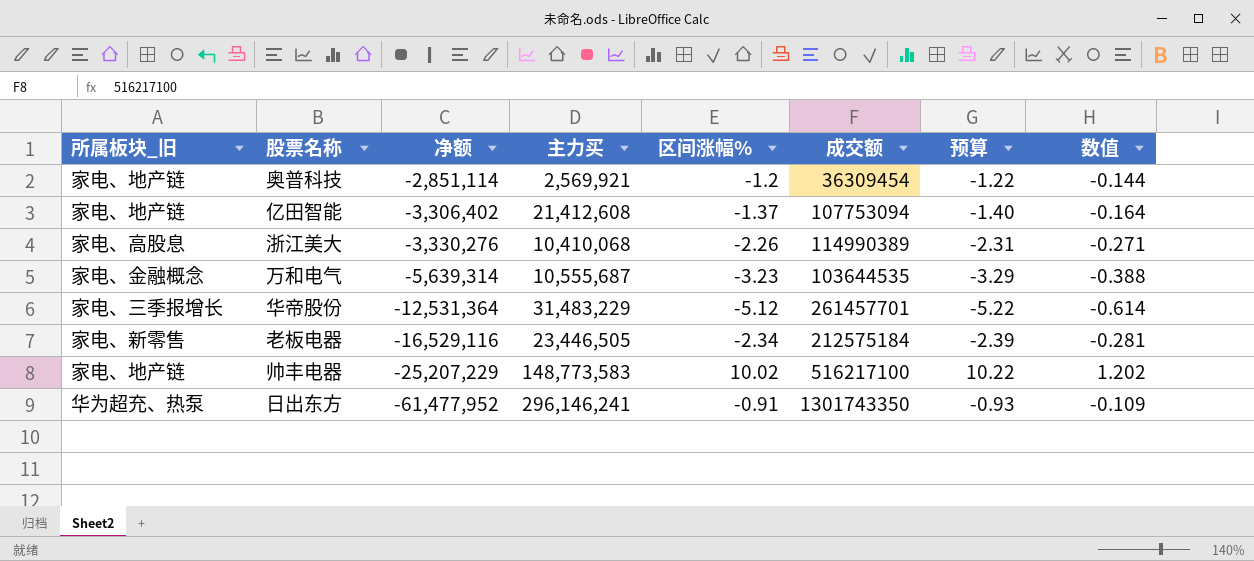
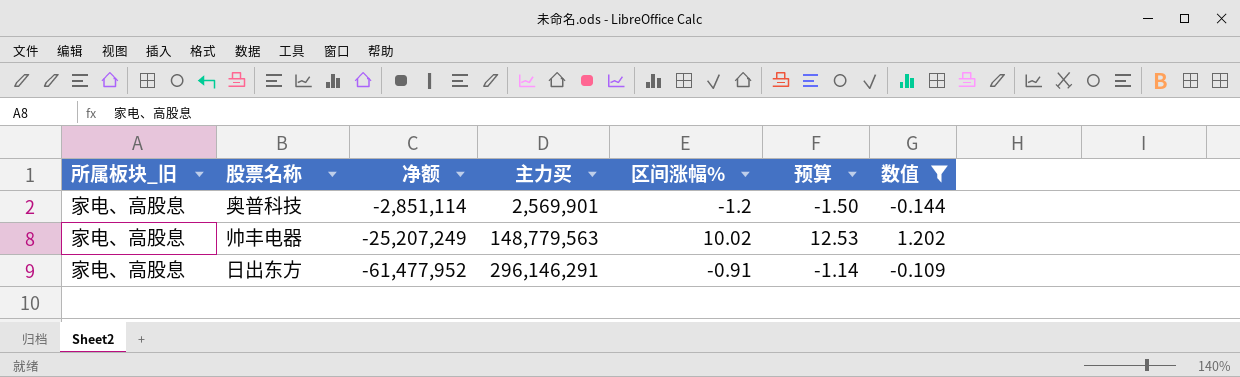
filter: none -> 数值 >= -0.144
column 成交额 | position: 6 -> none
column 预算 | formula: [区间涨幅%] * 1.02 -> [区间涨幅%] * 1.25
奥普科技 | 所属板块_旧: 家电、地产链 -> 家电、高股息
奥普科技 | 主力买: 2,569,921 -> 2,569,901
帅丰电器 | 所属板块_旧: 家电、地产链 -> 家电、高股息
帅丰电器 | 净额: -25,207,229 -> -25,207,249
帅丰电器 | 主力买: 148,773,583 -> 148,779,563
日出东方 | 所属板块_旧: 华为超充、热泵 -> 家电、高股息
日出东方 | 主力买: 296,146,241 -> 296,146,291

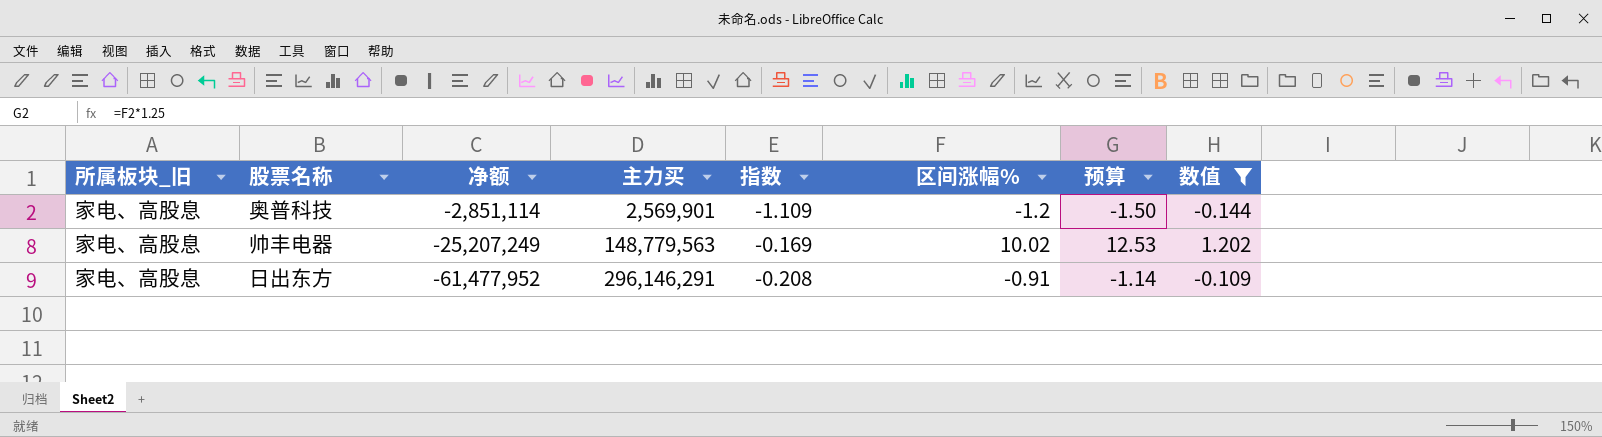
column 指数 | formula: none -> [净额] / [主力买]

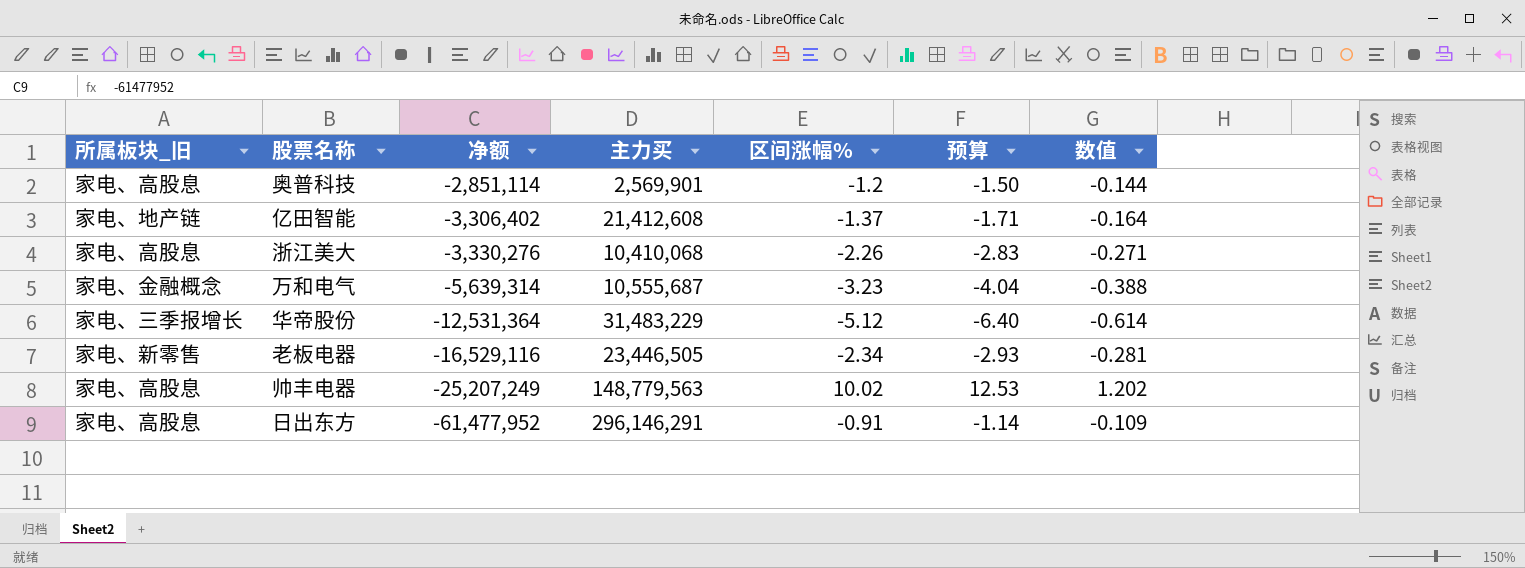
filter: 数值 >= -0.144 -> none
column 指数 | formula: [净额] / [主力买] -> none

